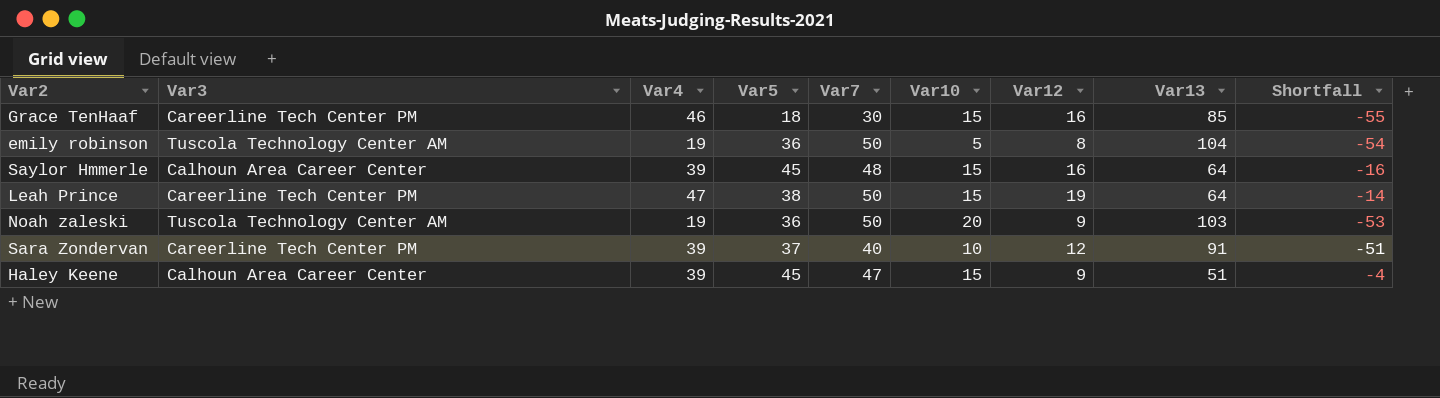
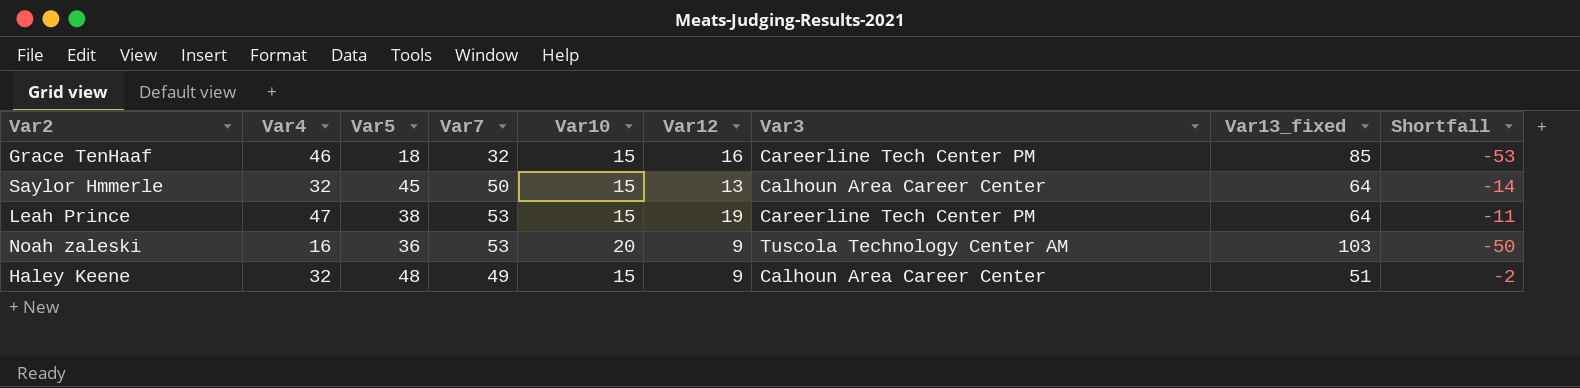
column Var3 | position: 2 -> 7
column name: Var13 -> Var13_fixed
row emily robinson: Tuscola Technology Center AM | 19 | 36 | 50 | 5 | 8 | 104 | -54 -> none
row Sara Zondervan: Careerline Tech Center PM | 39 | 37 | 40 | 10 | 12 | 91 | -51 -> none
Grace TenHaaf | Var7: 30 -> 32
Grace TenHaaf | Shortfall: -55 -> -53
Saylor Hmmerle | Var4: 39 -> 32
Saylor Hmmerle | Var7: 48 -> 50
Saylor Hmmerle | Var12: 16 -> 13
Saylor Hmmerle | Shortfall: -16 -> -14
Leah Prince | Var7: 50 -> 53
Leah Prince | Shortfall: -14 -> -11
Noah zaleski | Var4: 19 -> 16
Noah zaleski | Var7: 50 -> 53
Noah zaleski | Shortfall: -53 -> -50
Haley Keene | Var4: 39 -> 32
Haley Keene | Var5: 45 -> 48
Haley Keene | Var7: 47 -> 49
Haley Keene | Shortfall: -4 -> -2

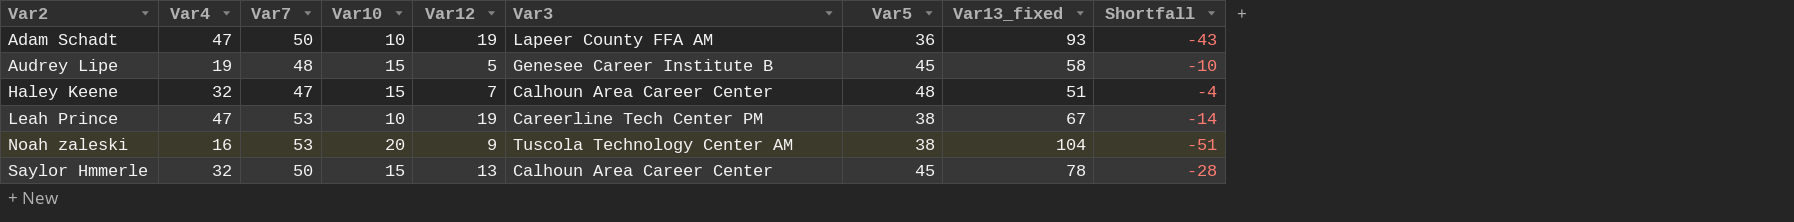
row order: none -> Var2 ascending
column Var5 | position: 3 -> 7
row Grace TenHaaf: 46 | 18 | 32 | 15 | 16 | Careerline Tech Center PM | 85 | -53 -> none
row Adam Schadt: none -> 47 | 50 | 10 | 19 | Lapeer County FFA AM | 36 | 93 | -43
row Audrey Lipe: none -> 19 | 48 | 15 | 5 | Genesee Career Institute B | 45 | 58 | -10
Haley Keene | Var7: 49 -> 47
Haley Keene | Var12: 9 -> 7
Haley Keene | Shortfall: -2 -> -4
Leah Prince | Var10: 15 -> 10
Leah Prince | Var13_fixed: 64 -> 67
Leah Prince | Shortfall: -11 -> -14
Noah zaleski | Var5: 36 -> 38
Noah zaleski | Var13_fixed: 103 -> 104
Noah zaleski | Shortfall: -50 -> -51
Saylor Hmmerle | Var13_fixed: 64 -> 78
Saylor Hmmerle | Shortfall: -14 -> -28

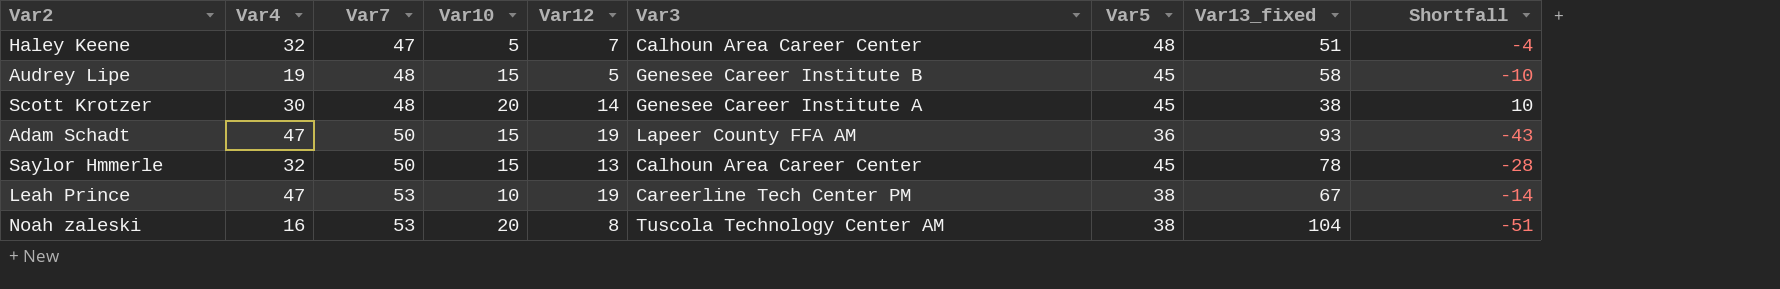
row order: Var2 ascending -> Var7 ascending
Haley Keene | Var10: 15 -> 5
row Scott Krotzer: none -> 30 | 48 | 20 | 14 | Genesee Career Institute A | 45 | 38 | 10
Adam Schadt | Var10: 10 -> 15
Noah zaleski | Var12: 9 -> 8

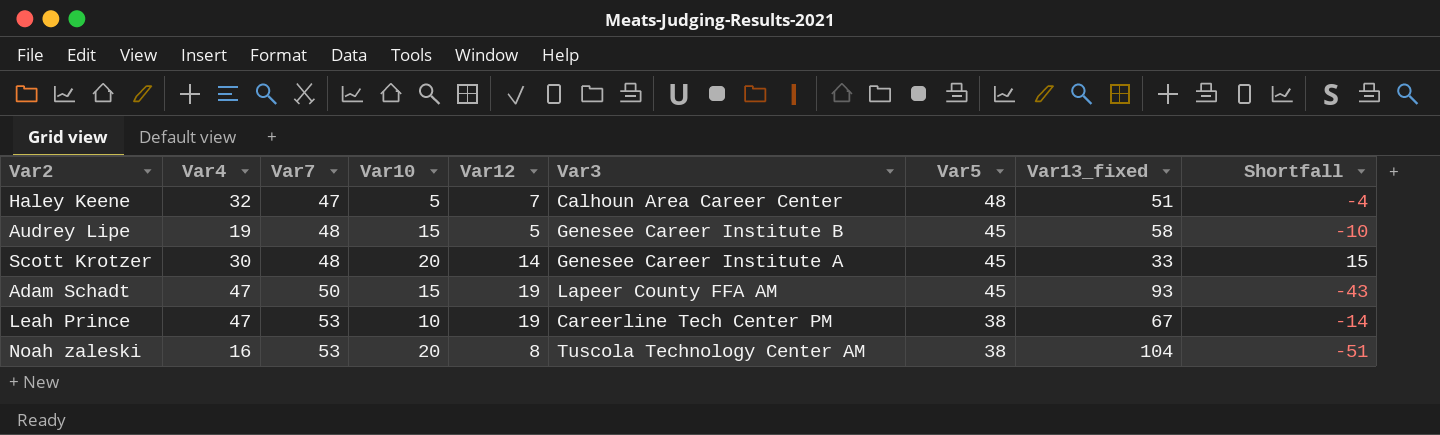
row Saylor Hmmerle: 32 | 50 | 15 | 13 | Calhoun Area Career Center | 45 | 78 | -28 -> none
Scott Krotzer | Var13_fixed: 38 -> 33
Scott Krotzer | Shortfall: 10 -> 15
Adam Schadt | Var5: 36 -> 45

